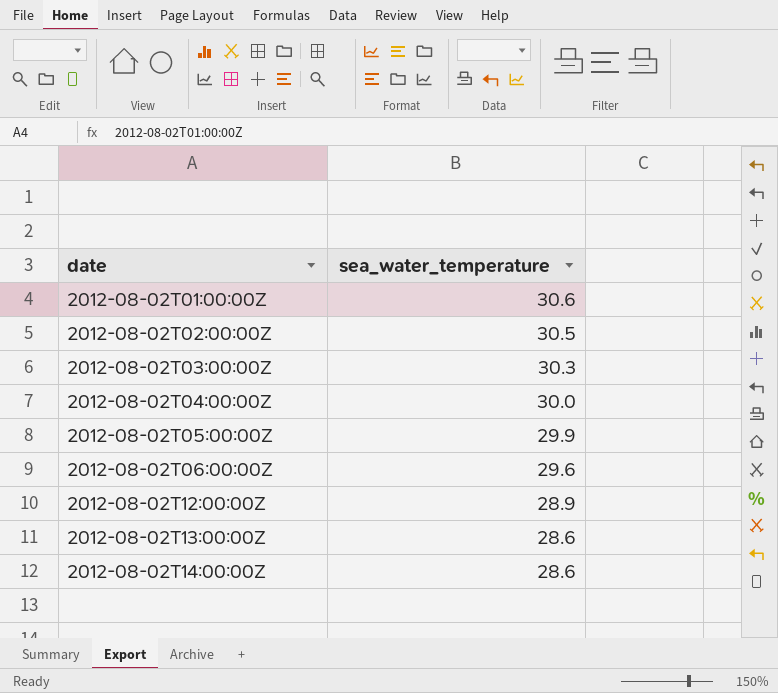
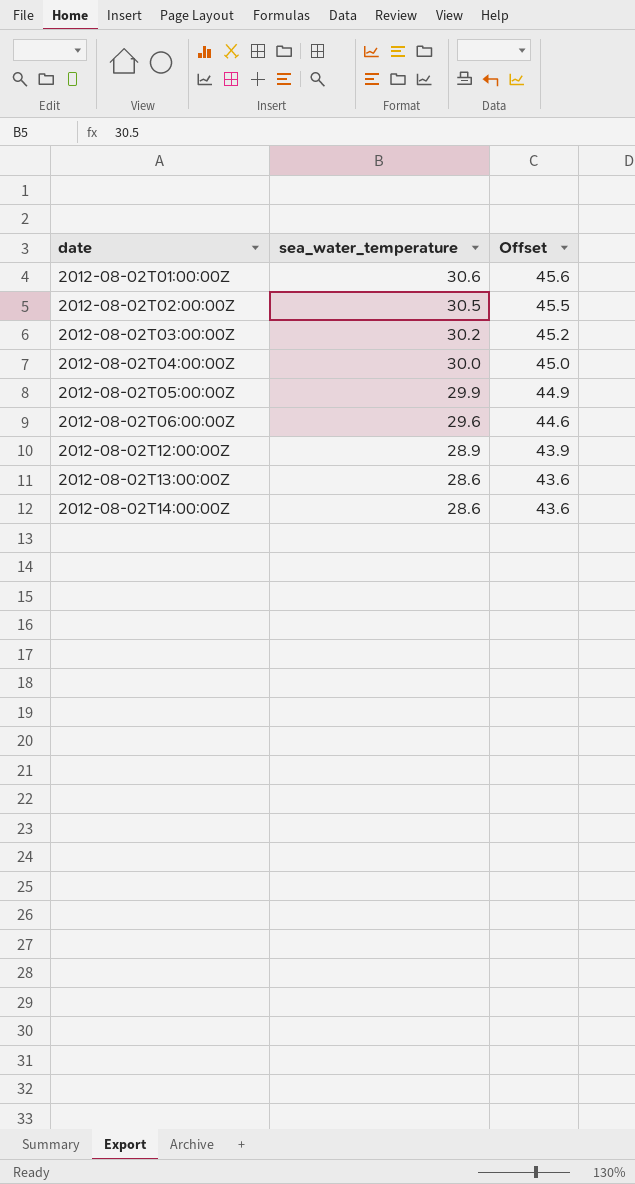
column Offset | formula: none -> [sea_water_temperature] + 15
2012-08-02T03:00:00Z | sea_water_temperature: 30.3 -> 30.2

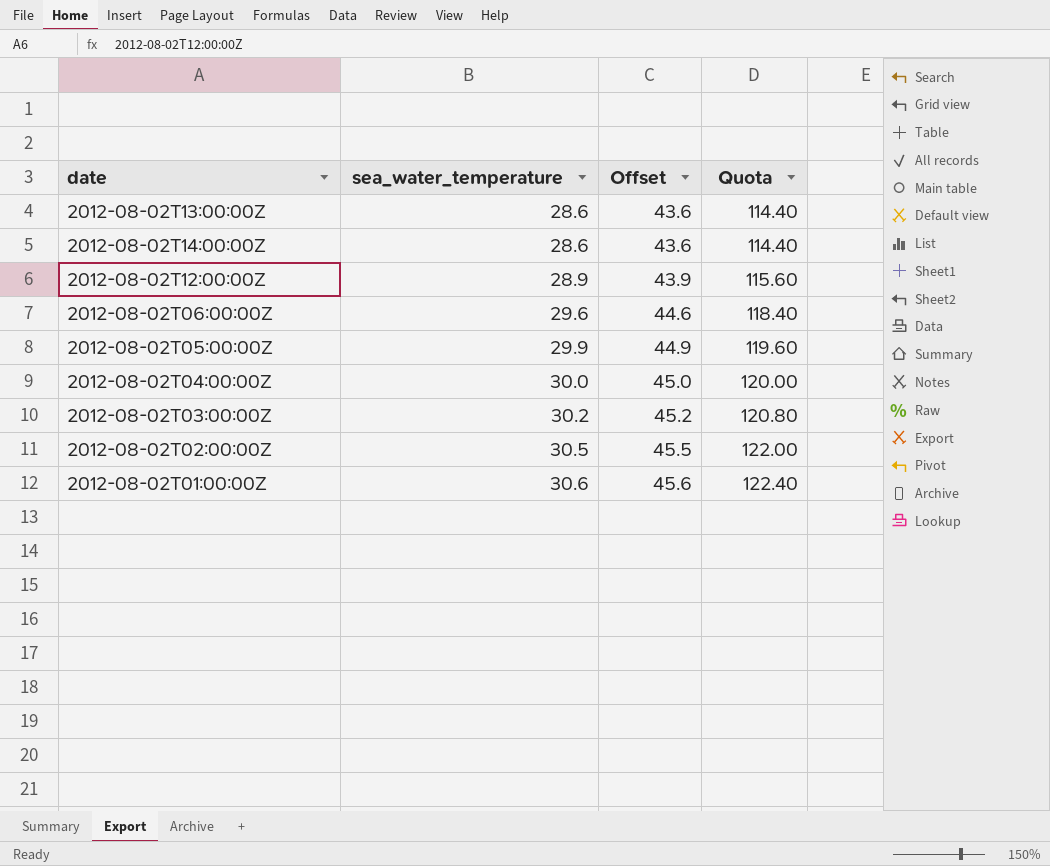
row order: date ascending -> sea_water_temperature ascending
column Quota | formula: none -> [sea_water_temperature] * 4

